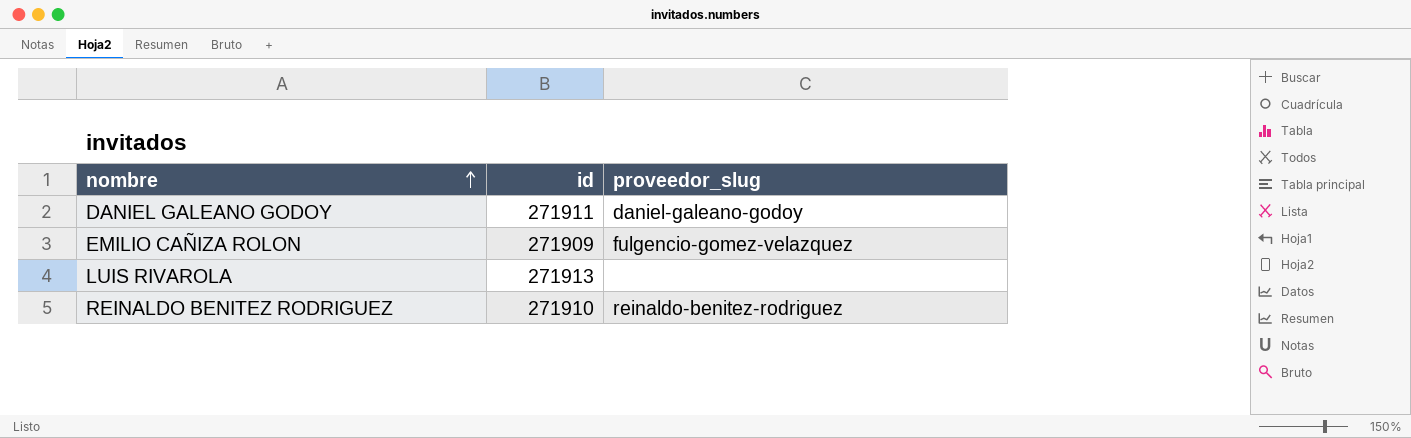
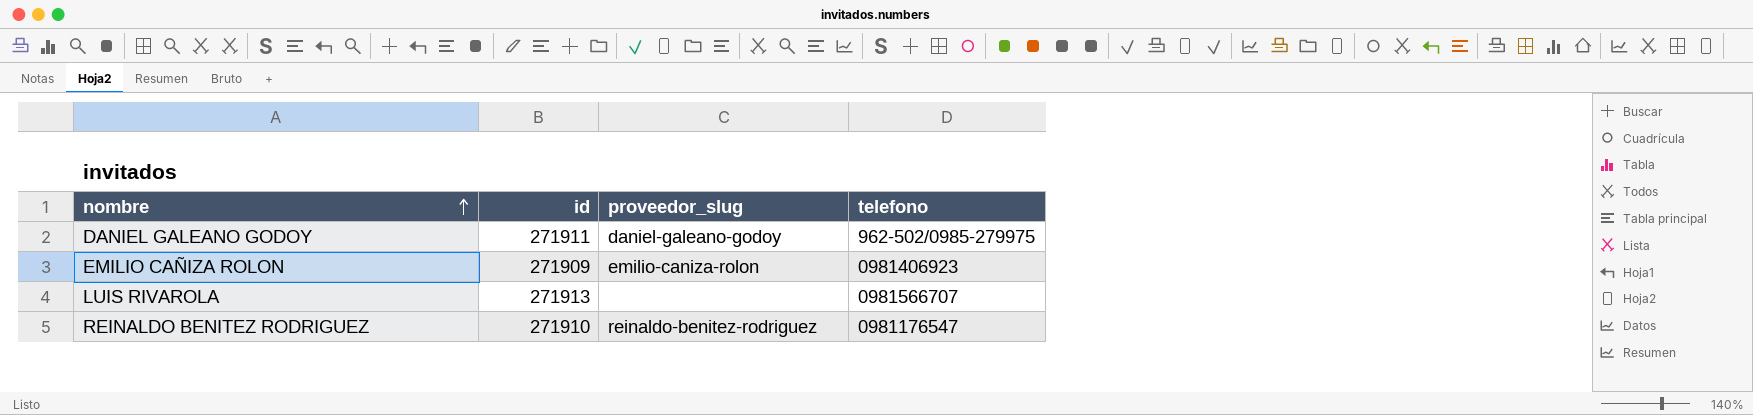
column telefono | position: none -> 4
EMILIO CAÑIZA ROLON | proveedor_slug: fulgencio-gomez-velazquez -> emilio-caniza-rolon

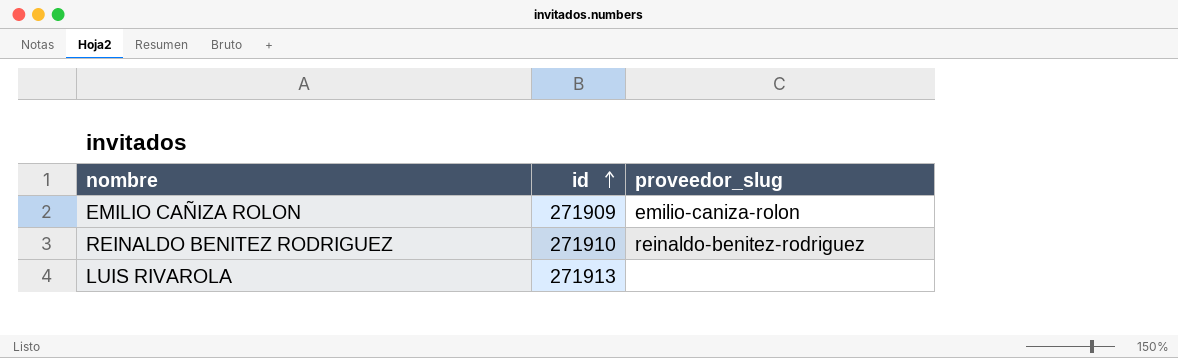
row order: nombre ascending -> id ascending
column telefono | position: 4 -> none
row DANIEL GALEANO GODOY: 271911 | daniel-galeano-godoy | 962-502/0985-279975 -> none

